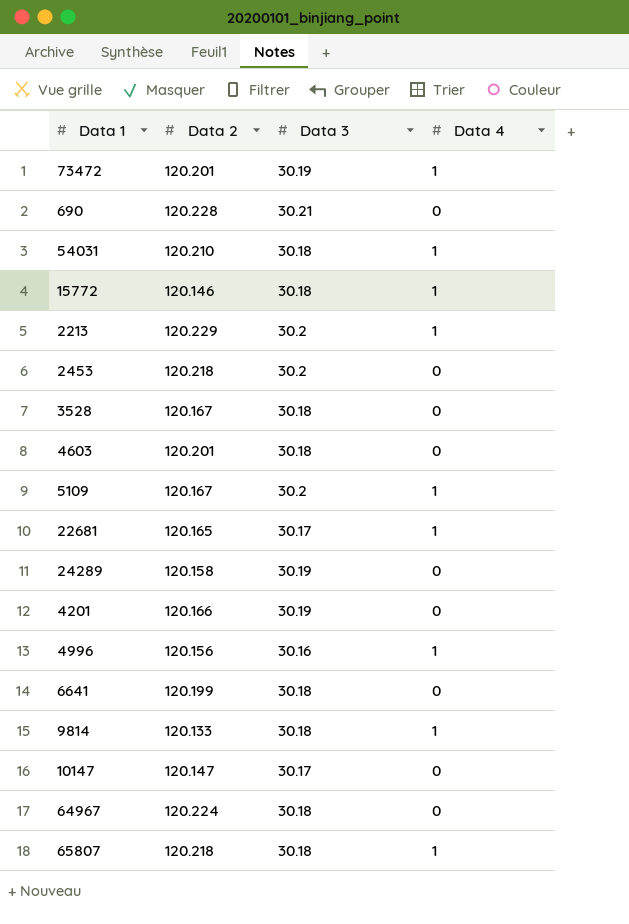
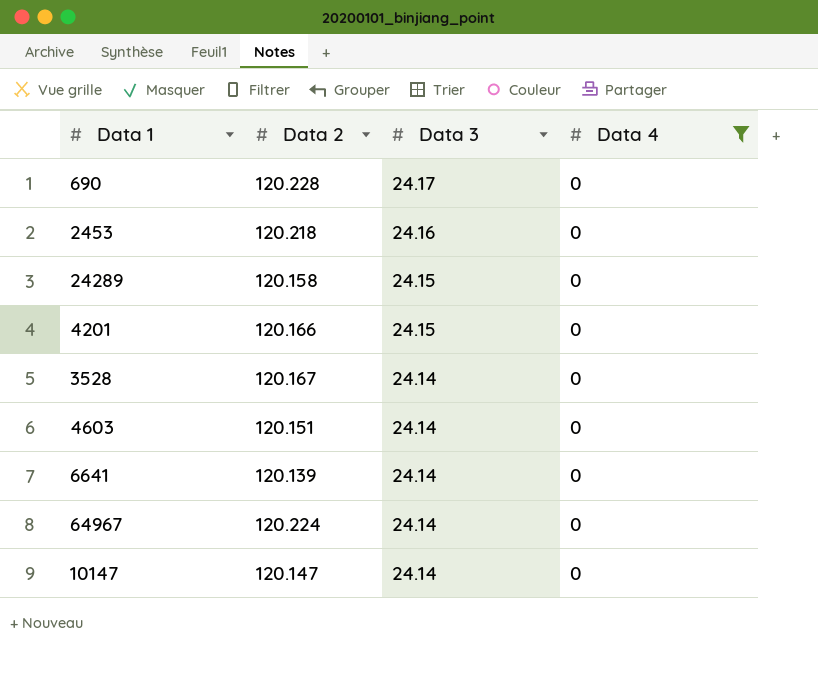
filter: none -> Data 4 = 0
row order: none -> Data 3 descending
690 | Data 3: 30.21 -> 24.17
2453 | Data 3: 30.2 -> 24.16
24289 | Data 3: 30.19 -> 24.15
4201 | Data 3: 30.19 -> 24.15
3528 | Data 3: 30.18 -> 24.14
4603 | Data 2: 120.201 -> 120.151
4603 | Data 3: 30.18 -> 24.14
6641 | Data 2: 120.199 -> 120.139
6641 | Data 3: 30.18 -> 24.14
64967 | Data 3: 30.18 -> 24.14
10147 | Data 3: 30.17 -> 24.14

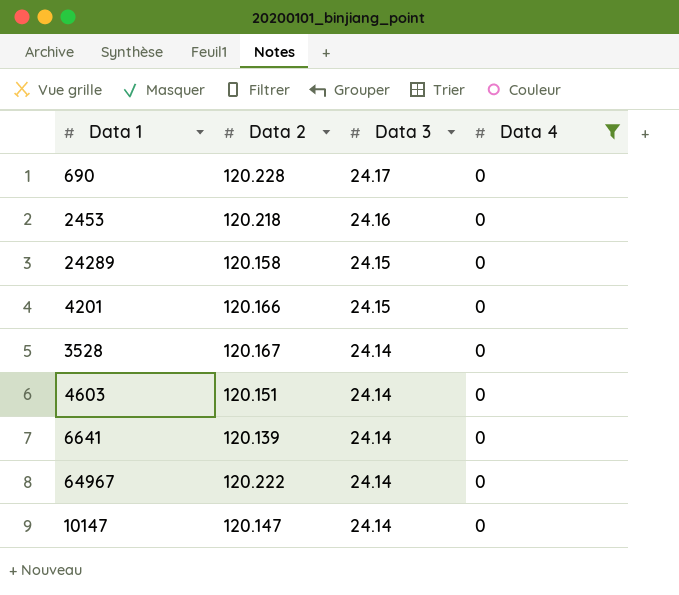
64967 | Data 2: 120.224 -> 120.222

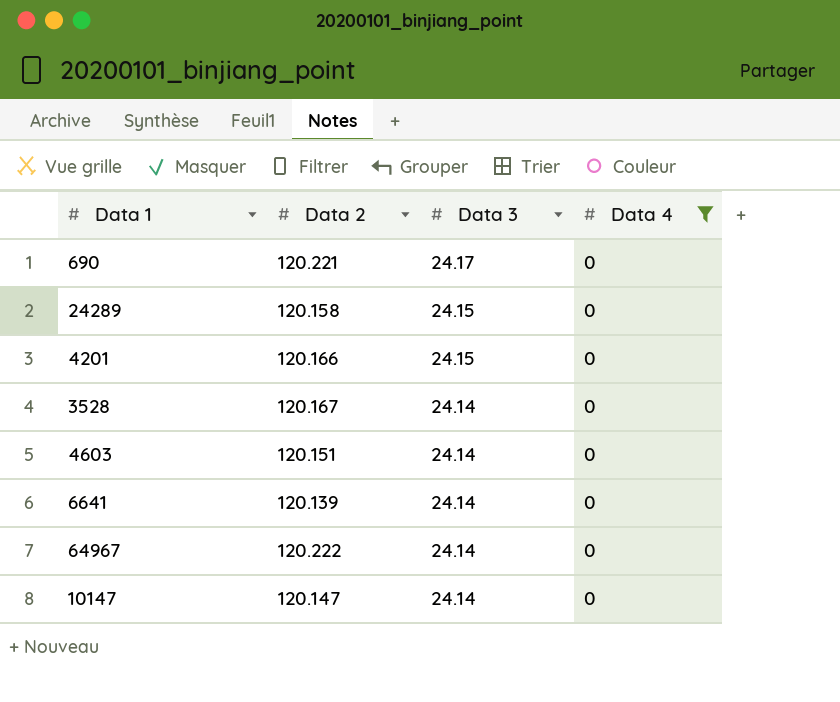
row 2453: 120.218 | 24.16 | 0 -> none
690 | Data 2: 120.228 -> 120.221

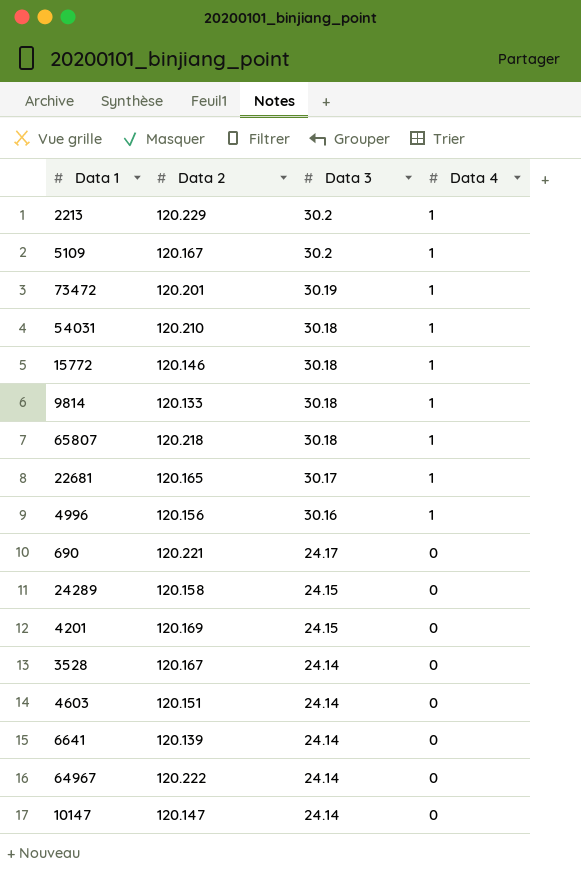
filter: Data 4 = 0 -> none
4201 | Data 2: 120.166 -> 120.169

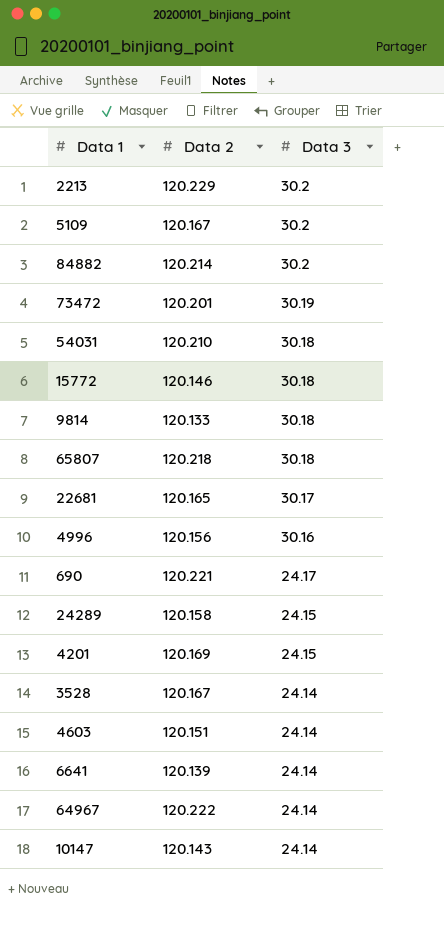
column Data 4 | position: 4 -> none
row 84882: none -> 120.214 | 30.2
10147 | Data 2: 120.147 -> 120.143

